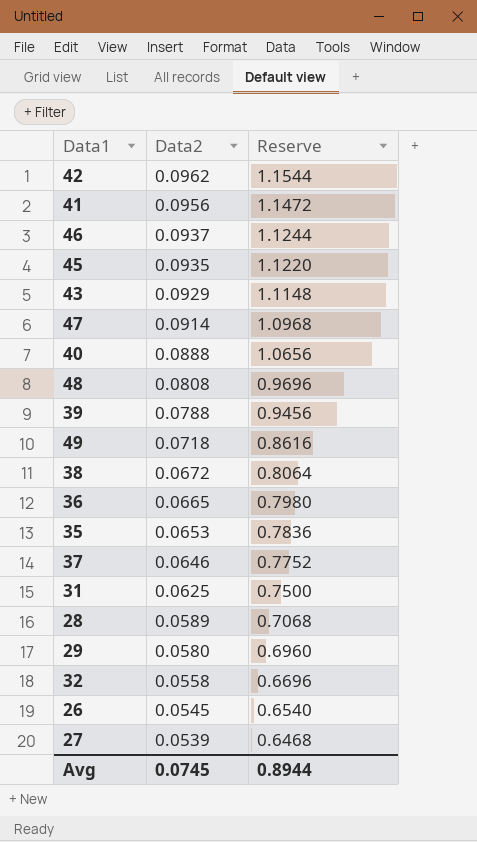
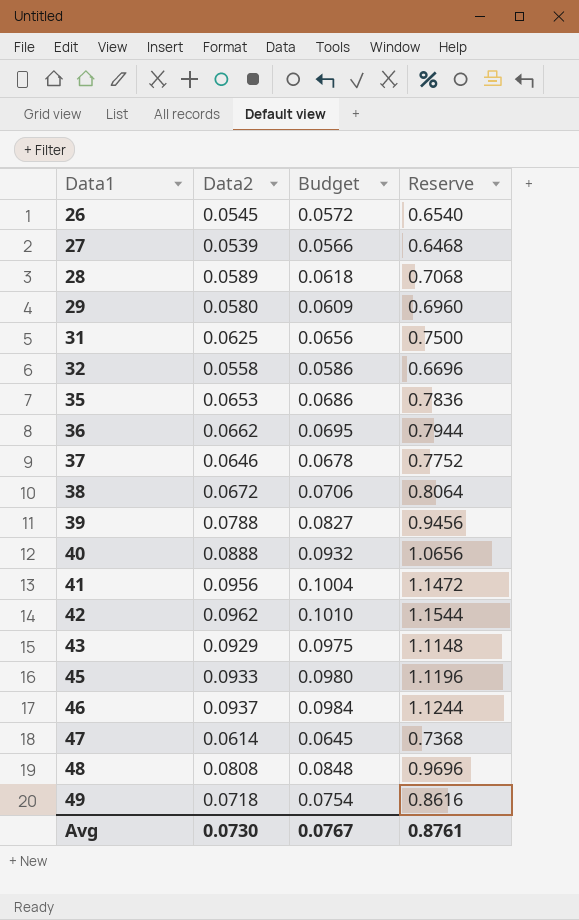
row order: Data2 descending -> Data1 ascending
column Budget | formula: none -> [Data2] * 1.05
36 | Data2: 0.0665 -> 0.0662
36 | Reserve: 0.7980 -> 0.7944
45 | Data2: 0.0935 -> 0.0933
45 | Reserve: 1.1220 -> 1.1196
47 | Data2: 0.0914 -> 0.0614
47 | Reserve: 1.0968 -> 0.7368
Avg | Data2: 0.0745 -> 0.0730
Avg | Reserve: 0.8944 -> 0.8761

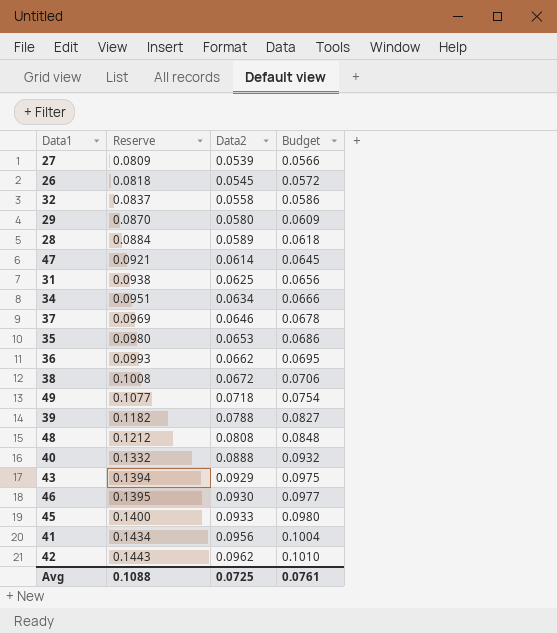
row order: Data1 ascending -> Reserve ascending
column Reserve | formula: [Data2] * 12 -> [Data2] * 1.5
column Reserve | position: 4 -> 2
row 34: none -> 0.0951 | 0.0634 | 0.0666
46 | Data2: 0.0937 -> 0.0930
46 | Budget: 0.0984 -> 0.0977
Avg | Reserve: 0.8761 -> 0.1088
Avg | Data2: 0.0730 -> 0.0725
Avg | Budget: 0.0767 -> 0.0761

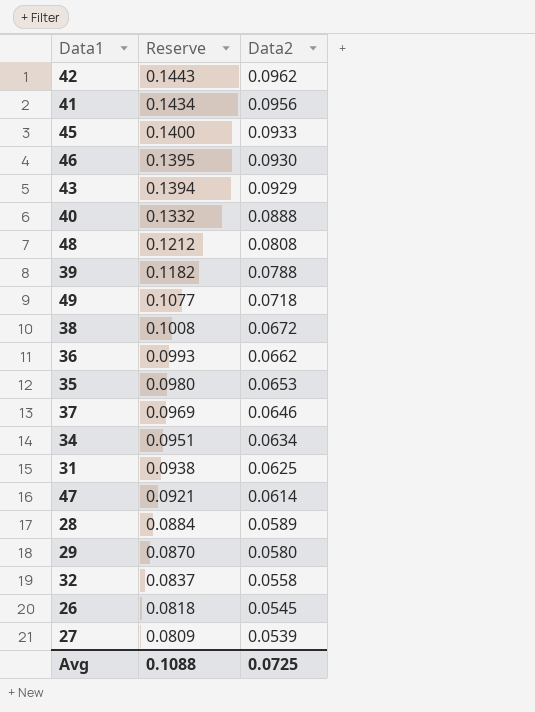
row order: Reserve ascending -> Reserve descending
column Budget | formula: [Data2] * 1.05 -> none

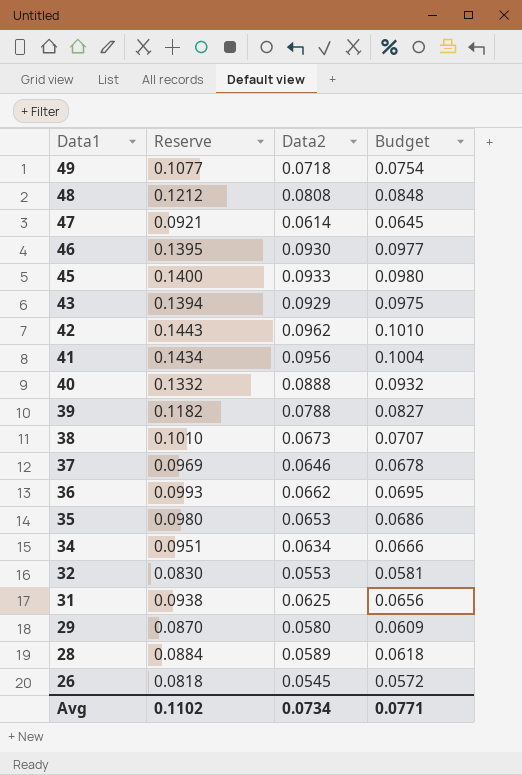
row order: Reserve descending -> Data1 descending
column Budget | formula: none -> [Data2] * 1.05
row 27: 0.0809 | 0.0539 -> none
38 | Reserve: 0.1008 -> 0.1010
38 | Data2: 0.0672 -> 0.0673
32 | Reserve: 0.0837 -> 0.0830
32 | Data2: 0.0558 -> 0.0553
Avg | Reserve: 0.1088 -> 0.1102
Avg | Data2: 0.0725 -> 0.0734

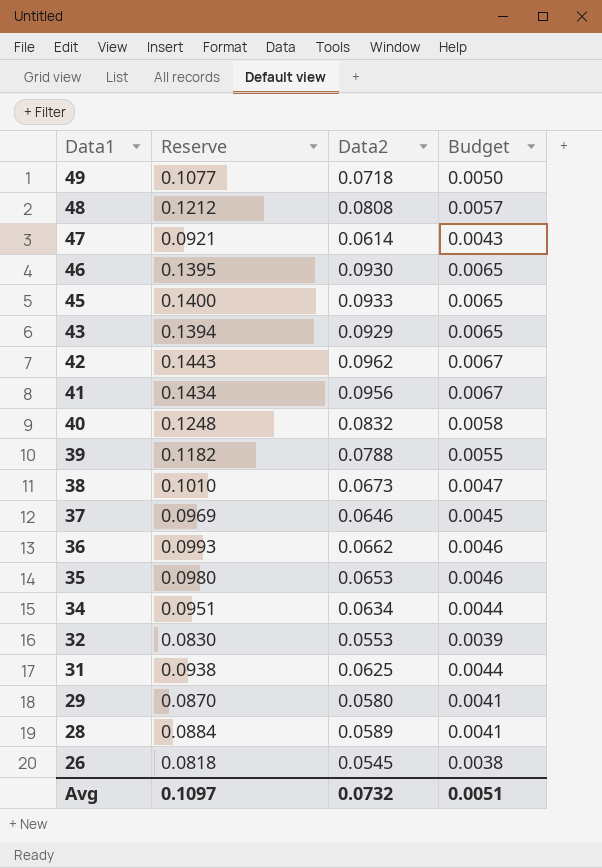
column Budget | formula: [Data2] * 1.05 -> [Data2] * 0.07
40 | Reserve: 0.1332 -> 0.1248
40 | Data2: 0.0888 -> 0.0832
Avg | Reserve: 0.1102 -> 0.1097
Avg | Data2: 0.0734 -> 0.0732
Avg | Budget: 0.0771 -> 0.0051

